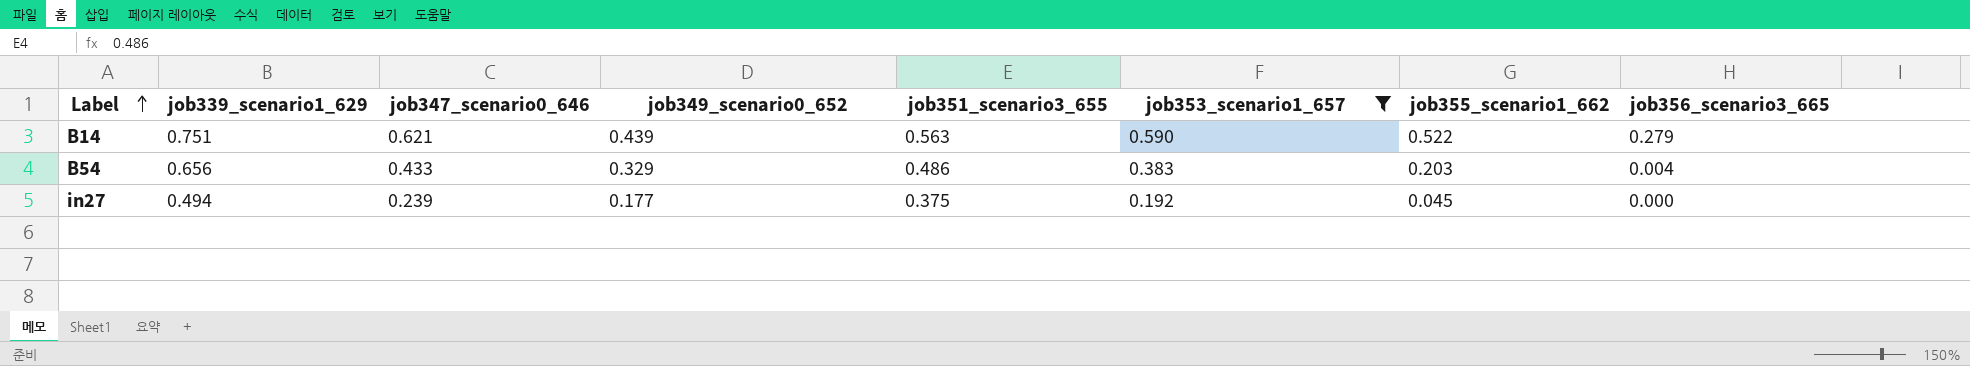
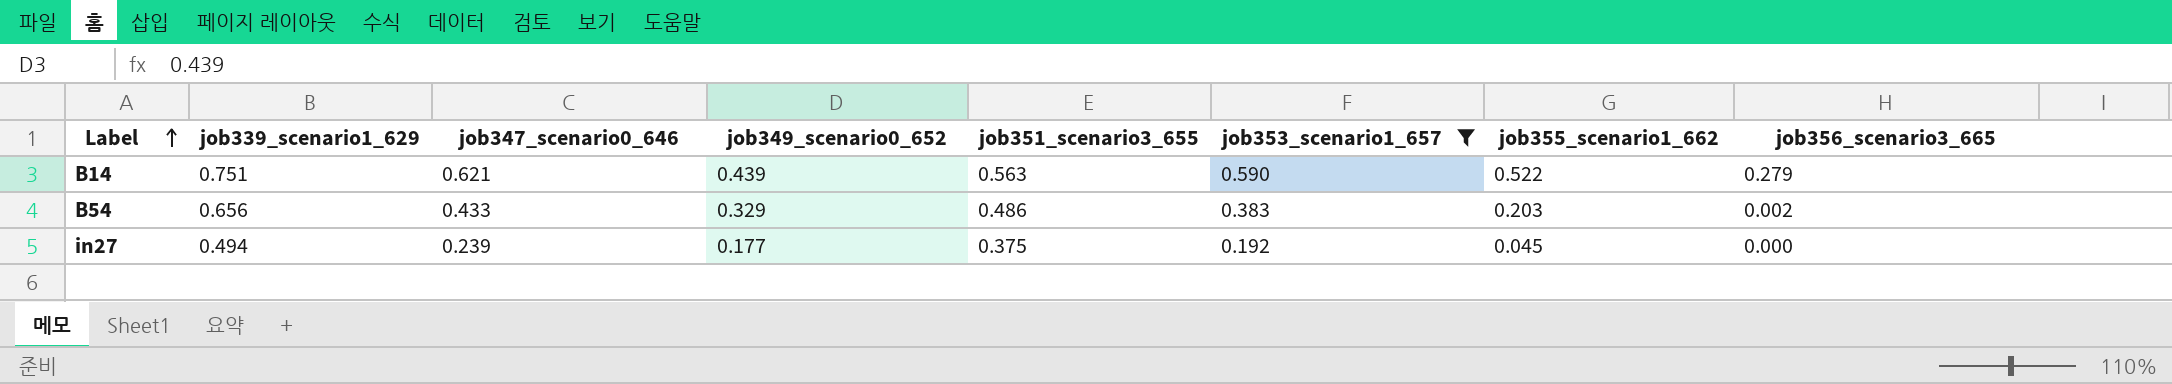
B54 | job356_scenario3_665: 0.004 -> 0.002

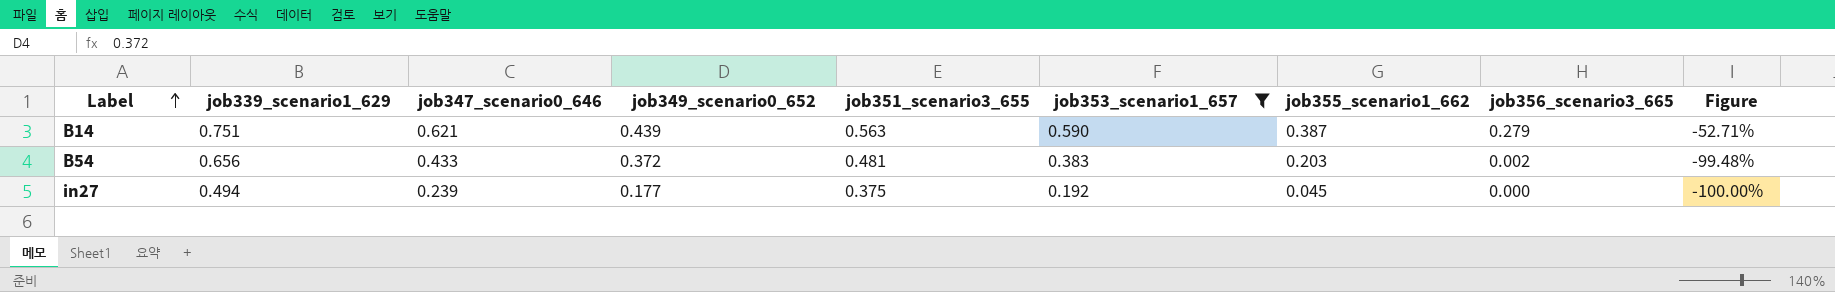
column Figure | formula: none -> ([job356_scenario3_665] - [job353_scenario1_657]) / [job353_scenario1_657]
B14 | job355_scenario1_662: 0.522 -> 0.387
B54 | job349_scenario0_652: 0.329 -> 0.372
B54 | job351_scenario3_655: 0.486 -> 0.481

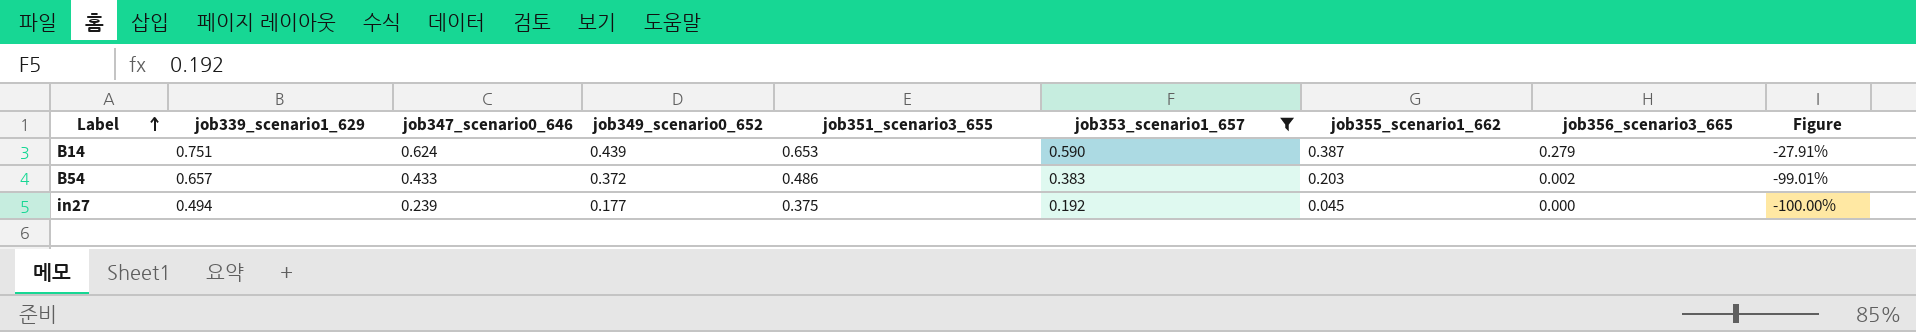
column Figure | formula: ([job356_scenario3_665] - [job353_scenario1_657]) / [job353_scenario1_657] -> ([job356_scenario3_665] - [job355_scenario1_662]) / [job355_scenario1_662]
B14 | job347_scenario0_646: 0.621 -> 0.624
B14 | job351_scenario3_655: 0.563 -> 0.653
B54 | job339_scenario1_629: 0.656 -> 0.657
B54 | job351_scenario3_655: 0.481 -> 0.486

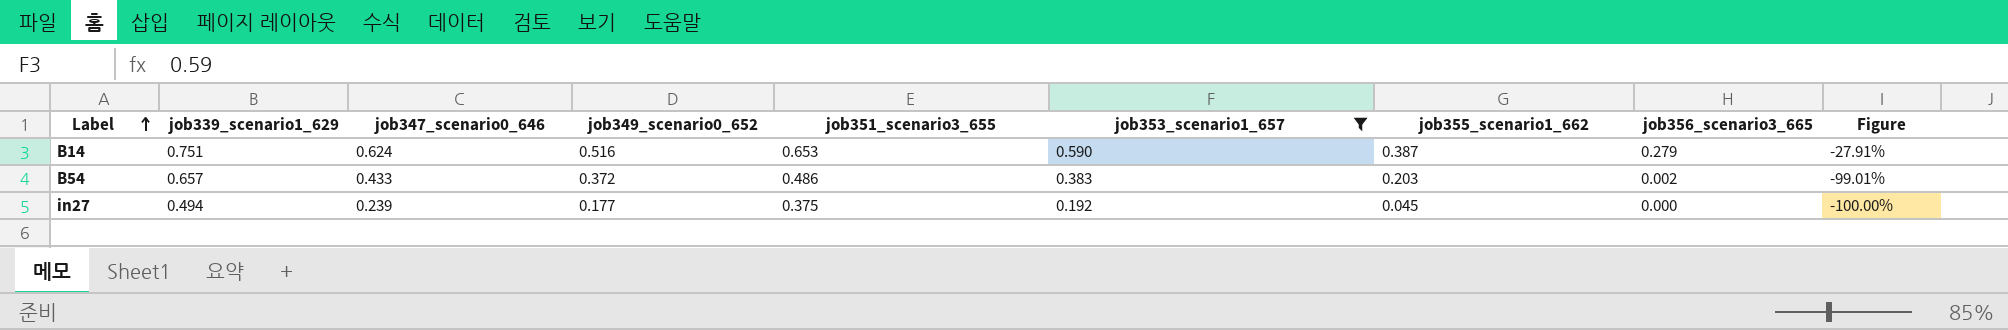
B14 | job349_scenario0_652: 0.439 -> 0.516

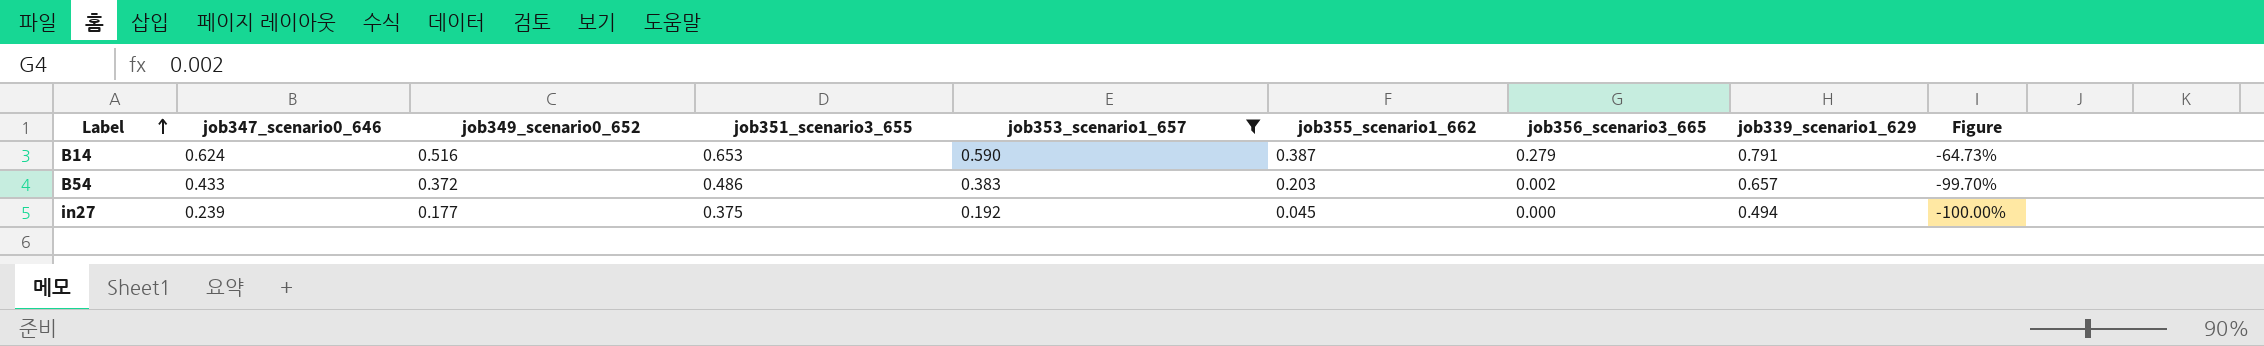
column job339_scenario1_629 | position: 2 -> 8
column Figure | formula: ([job356_scenario3_665] - [job355_scenario1_662]) / [job355_scenario1_662] -> ([job356_scenario3_665] - [job339_scenario1_629]) / [job339_scenario1_629]
B14 | job339_scenario1_629: 0.751 -> 0.791

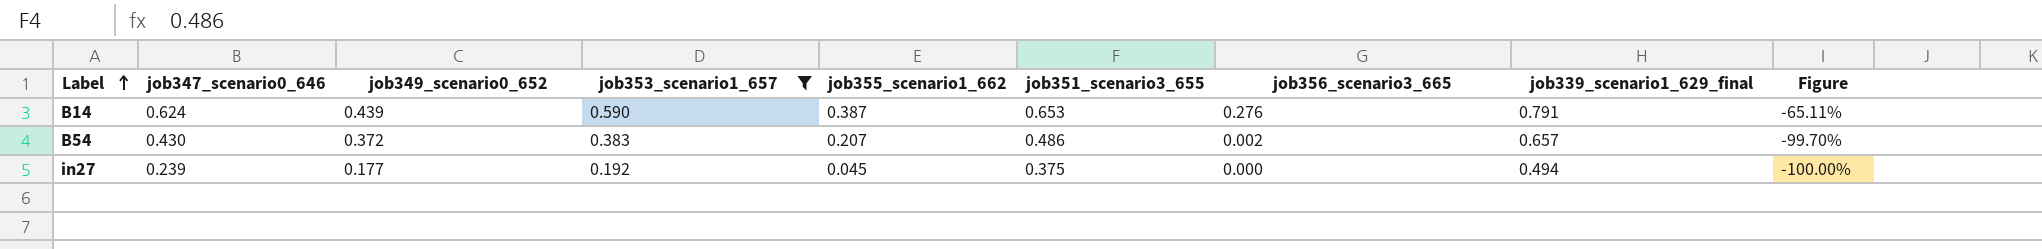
column job351_scenario3_655 | position: 4 -> 6
column name: job339_scenario1_629 -> job339_scenario1_629_final
B14 | job349_scenario0_652: 0.516 -> 0.439
B14 | job356_scenario3_665: 0.279 -> 0.276
B14 | Figure: -64.73% -> -65.11%
B54 | job347_scenario0_646: 0.433 -> 0.430
B54 | job355_scenario1_662: 0.203 -> 0.207

